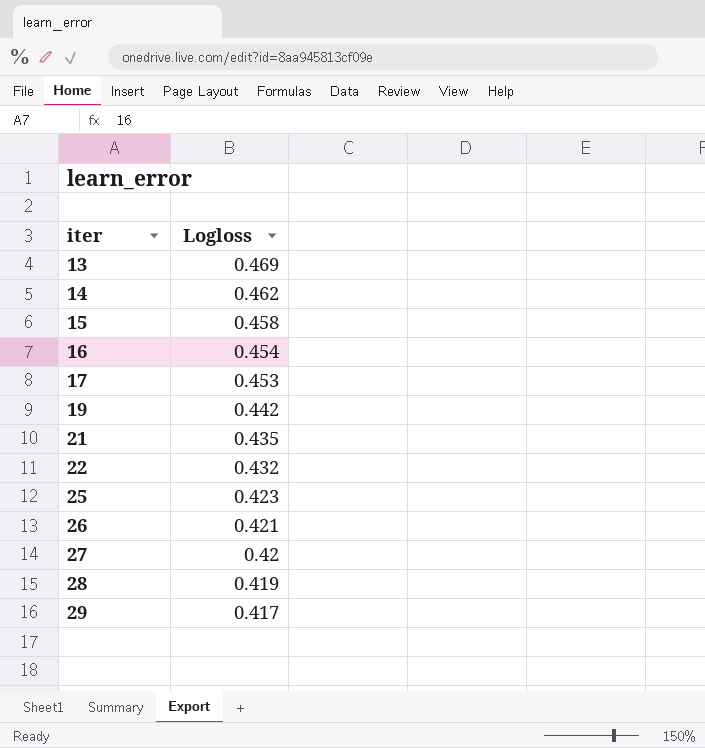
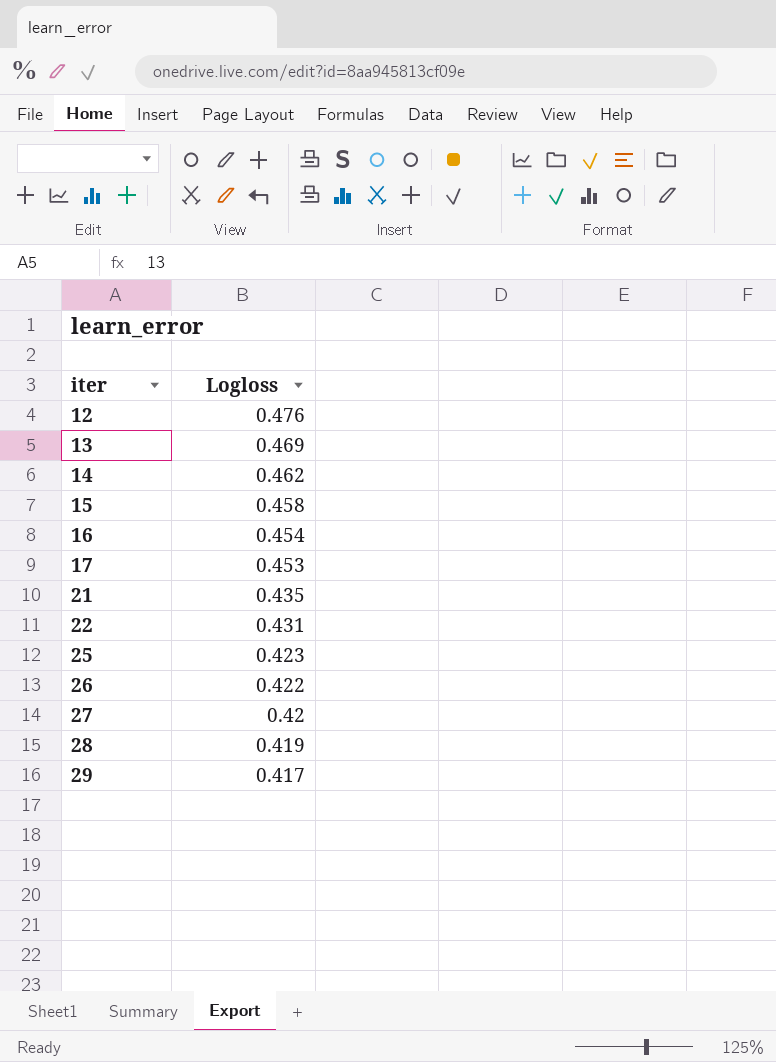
row 19: 0.442 -> none
row 12: none -> 0.476
22 | Logloss: 0.432 -> 0.431
26 | Logloss: 0.421 -> 0.422

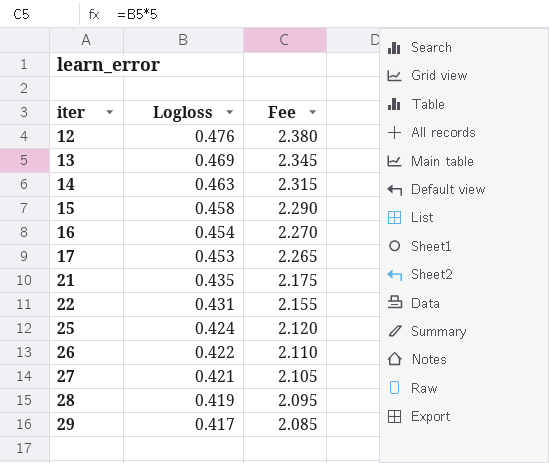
column Fee | formula: none -> [Logloss] * 5
14 | Logloss: 0.462 -> 0.463
25 | Logloss: 0.423 -> 0.424
27 | Logloss: 0.42 -> 0.421

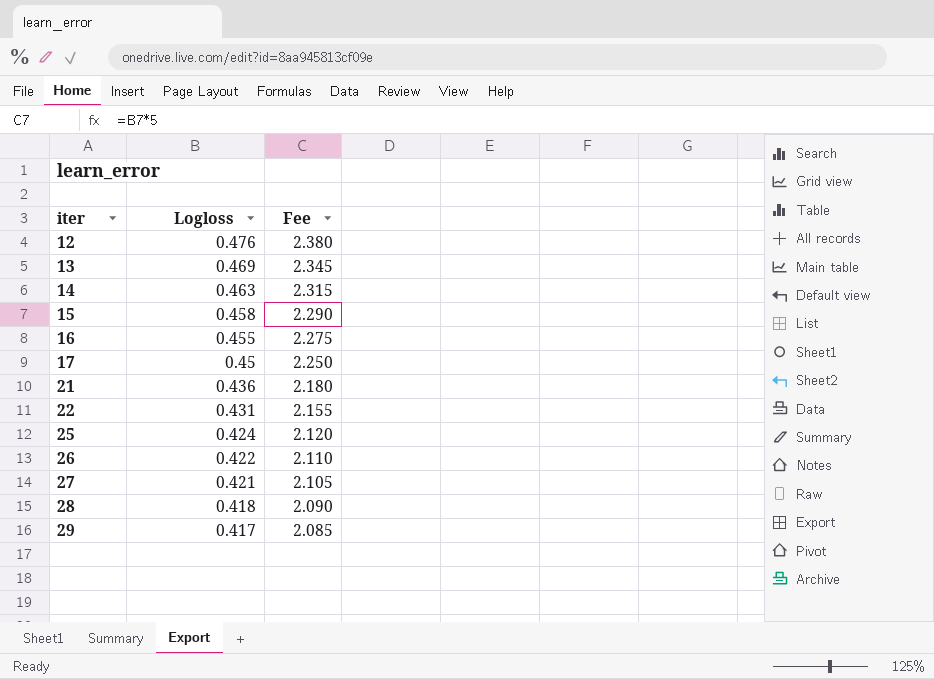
16 | Logloss: 0.454 -> 0.455
16 | Fee: 2.270 -> 2.275
17 | Logloss: 0.453 -> 0.45
17 | Fee: 2.265 -> 2.250
21 | Logloss: 0.435 -> 0.436
21 | Fee: 2.175 -> 2.180
28 | Logloss: 0.419 -> 0.418
28 | Fee: 2.095 -> 2.090

